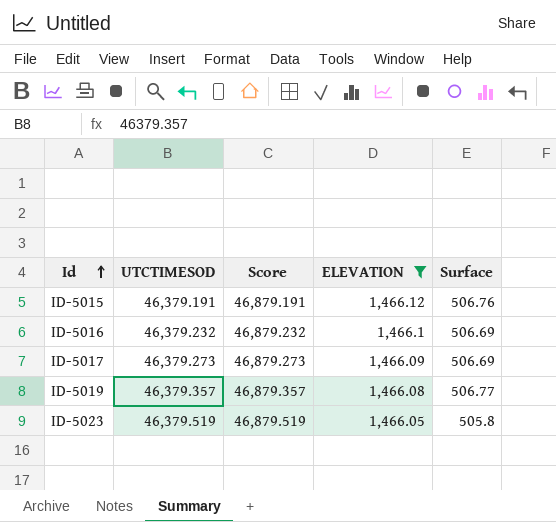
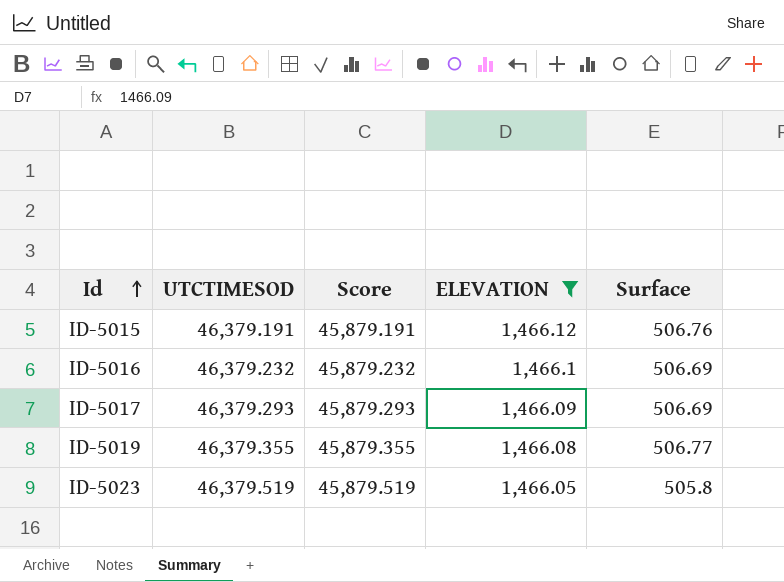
column Score | formula: [UTCTIMESOD] + 500 -> [UTCTIMESOD] - 500
ID-5017 | UTCTIMESOD: 46,379.273 -> 46,379.293
ID-5019 | UTCTIMESOD: 46,379.357 -> 46,379.355

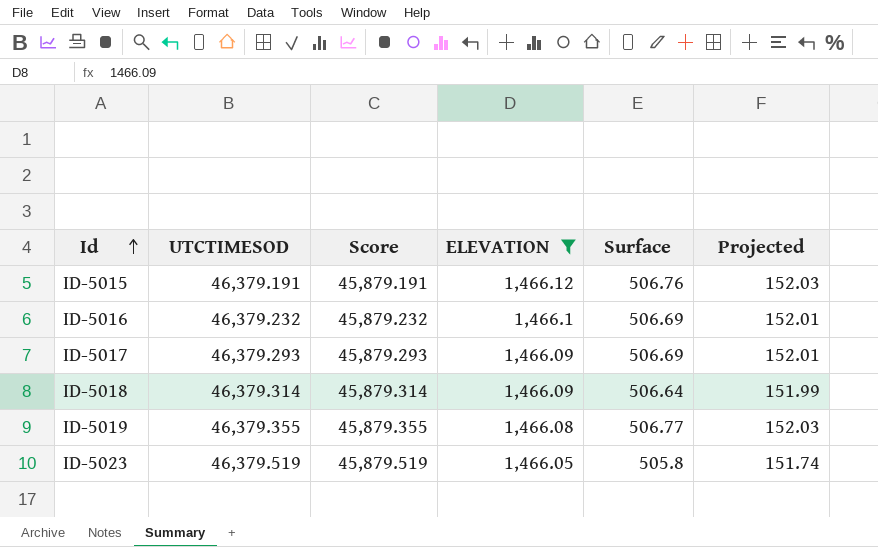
column Projected | formula: none -> [Surface] * 0.3
row ID-5018: none -> 46,379.314 | 45,879.314 | 1,466.09 | 506.64 | 151.99

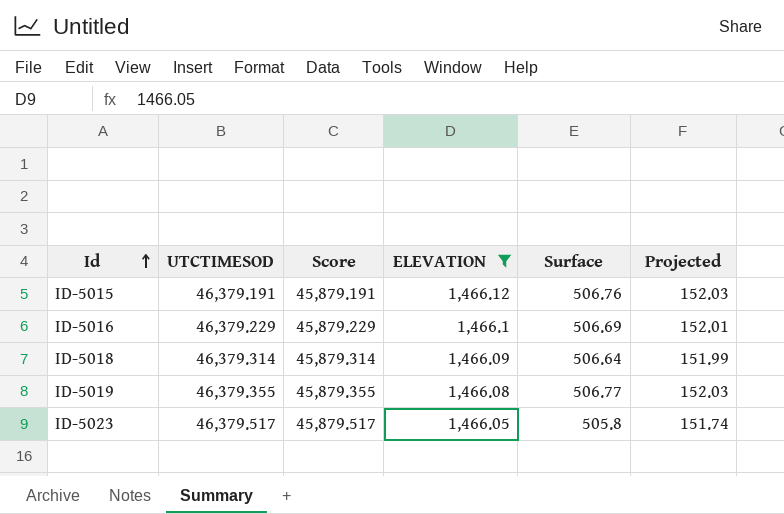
row ID-5017: 46,379.293 | 45,879.293 | 1,466.09 | 506.69 | 152.01 -> none
ID-5016 | UTCTIMESOD: 46,379.232 -> 46,379.229
ID-5016 | Score: 45,879.232 -> 45,879.229
ID-5023 | UTCTIMESOD: 46,379.519 -> 46,379.517
ID-5023 | Score: 45,879.519 -> 45,879.517

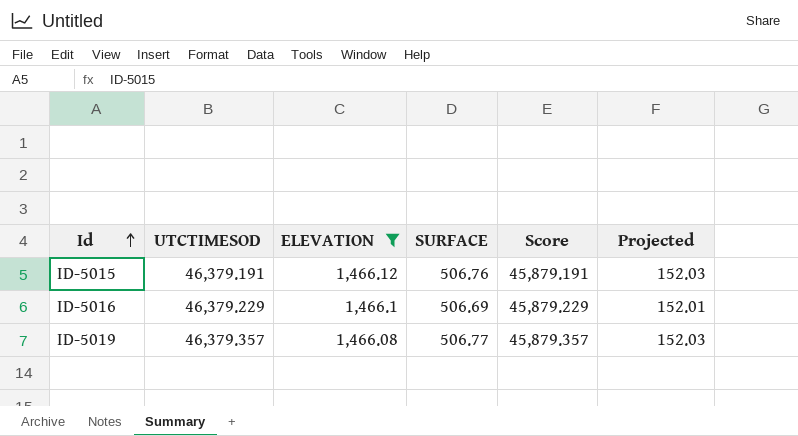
column name: Surface -> SURFACE
column Score | position: 3 -> 5
row ID-5018: 46,379.314 | 45,879.314 | 1,466.09 | 506.64 | 151.99 -> none
row ID-5023: 46,379.517 | 45,879.517 | 1,466.05 | 505.8 | 151.74 -> none
ID-5019 | UTCTIMESOD: 46,379.355 -> 46,379.357
ID-5019 | Score: 45,879.355 -> 45,879.357

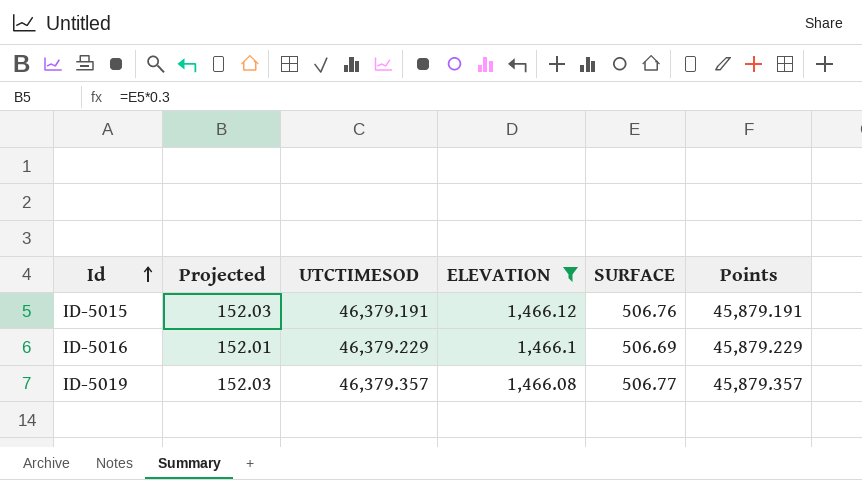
column Projected | position: 6 -> 2
column name: Score -> Points

